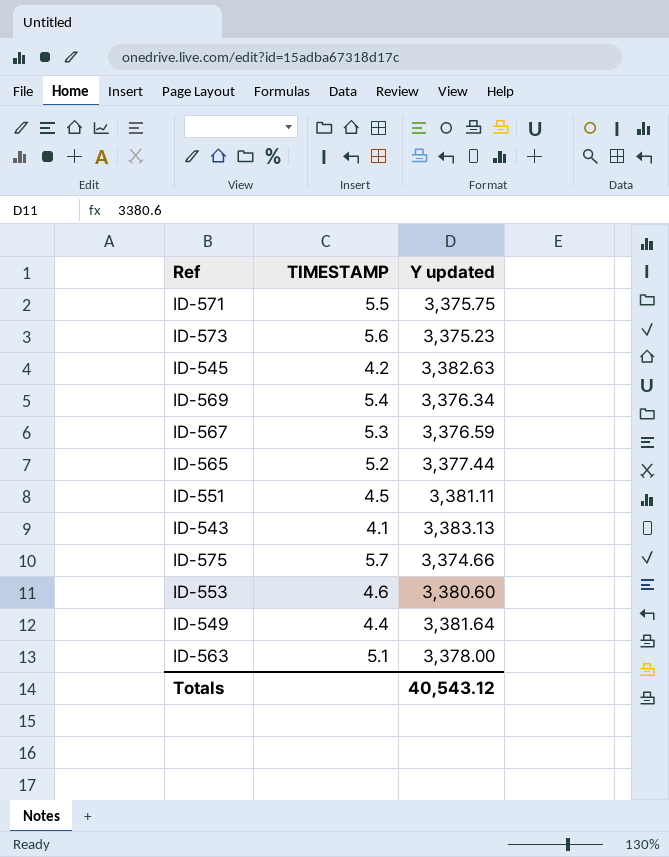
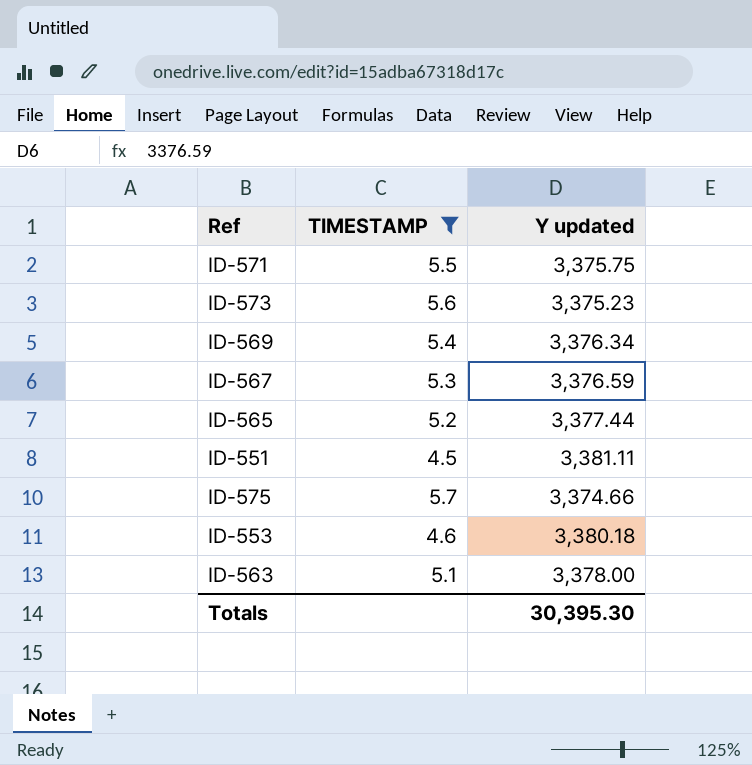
filter: none -> TIMESTAMP >= 4.5
ID-553 | Y updated: 3,380.60 -> 3,380.18
Totals | Y updated: 40,543.12 -> 30,395.30

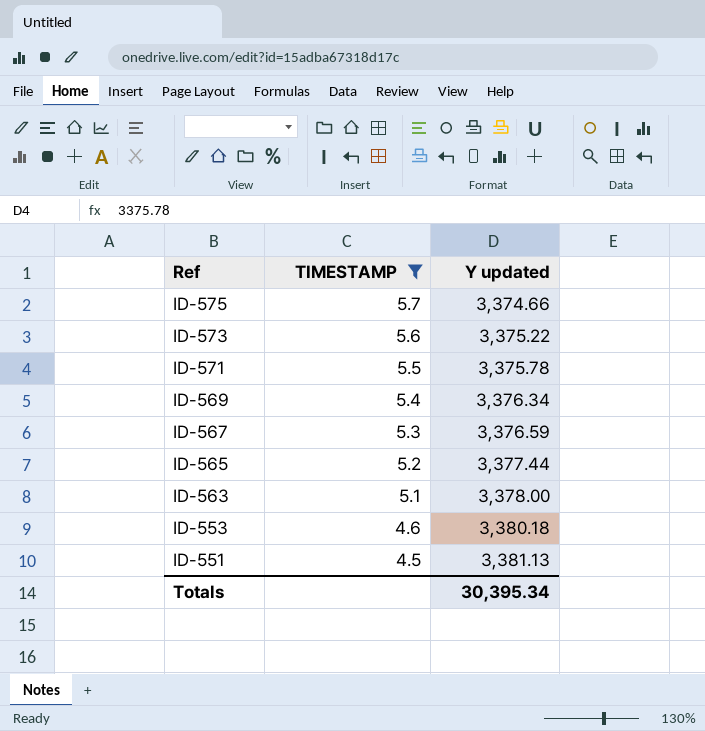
row order: none -> Ref descending
ID-573 | Y updated: 3,375.23 -> 3,375.22
ID-571 | Y updated: 3,375.75 -> 3,375.78
ID-551 | Y updated: 3,381.11 -> 3,381.13
Totals | Y updated: 30,395.30 -> 30,395.34

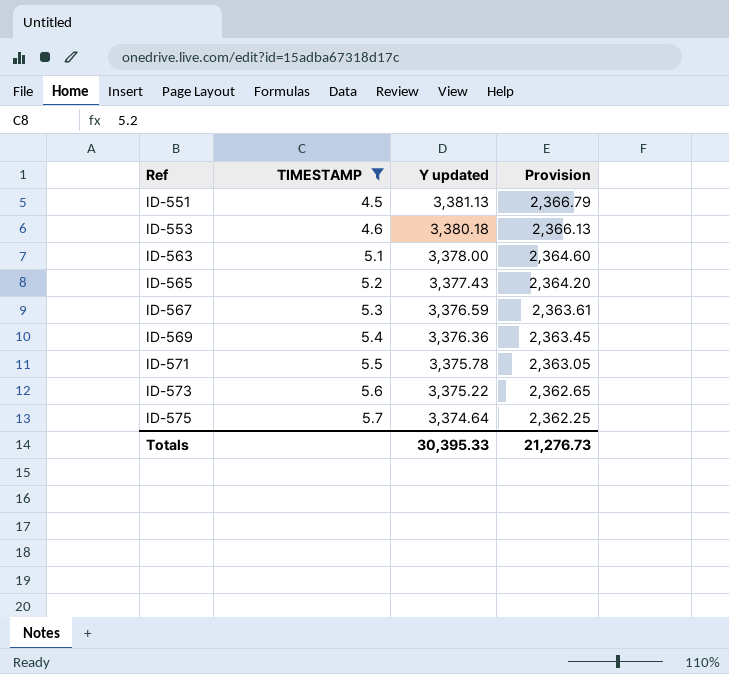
row order: Ref descending -> Ref ascending
column Provision | formula: none -> [Y updated] * 0.7
ID-565 | Y updated: 3,377.44 -> 3,377.43
ID-569 | Y updated: 3,376.34 -> 3,376.36
ID-575 | Y updated: 3,374.66 -> 3,374.64
Totals | Y updated: 30,395.34 -> 30,395.33

